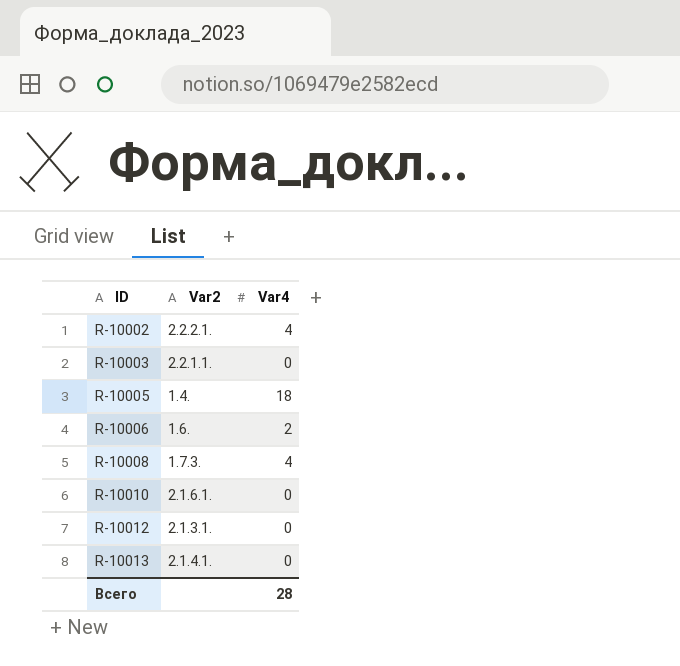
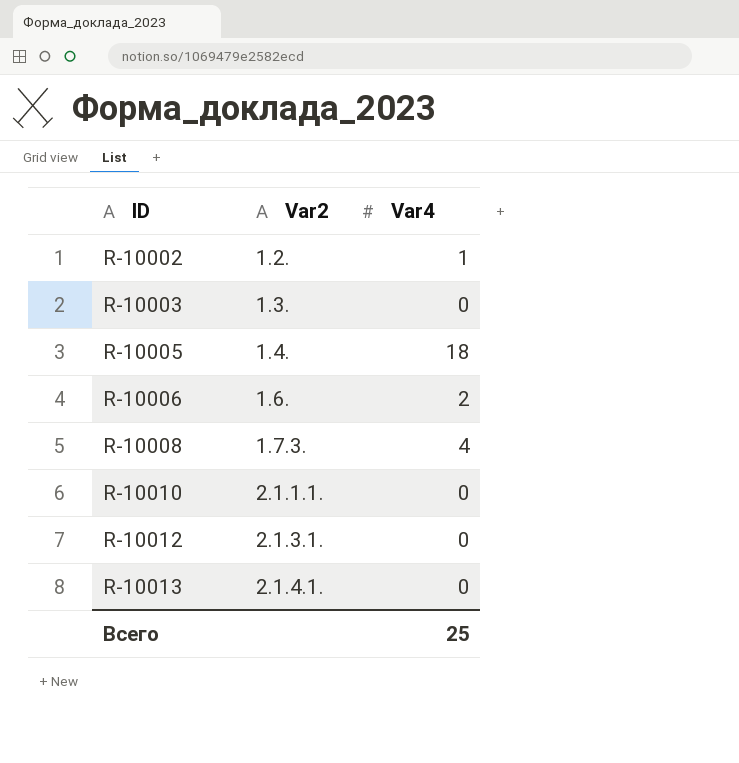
R-10002 | Var2: 2.2.2.1. -> 1.2.
R-10002 | Var4: 4 -> 1
R-10003 | Var2: 2.2.1.1. -> 1.3.
R-10010 | Var2: 2.1.6.1. -> 2.1.1.1.
Всего | Var4: 28 -> 25

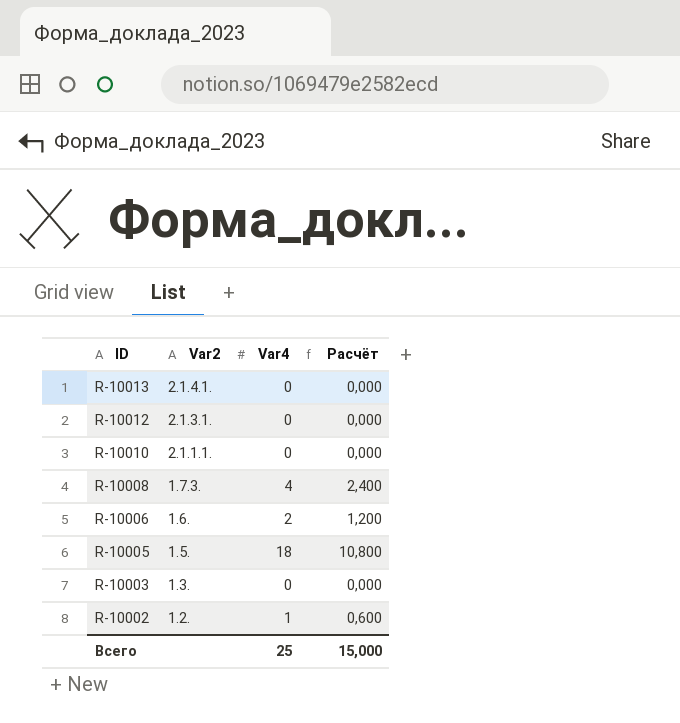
row order: ID ascending -> ID descending
column Расчёт | formula: none -> [Var4] * 0,6
R-10005 | Var2: 1.4. -> 1.5.

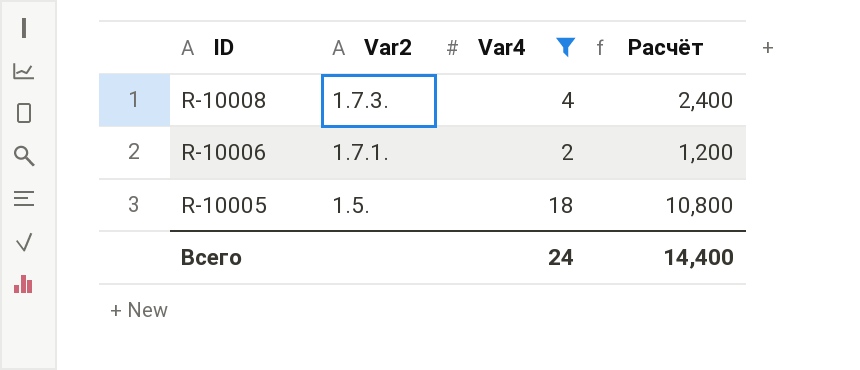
filter: none -> Var4 >= 2
R-10006 | Var2: 1.6. -> 1.7.1.
Всего | Var4: 25 -> 24
Всего | Расчёт: 15,000 -> 14,400

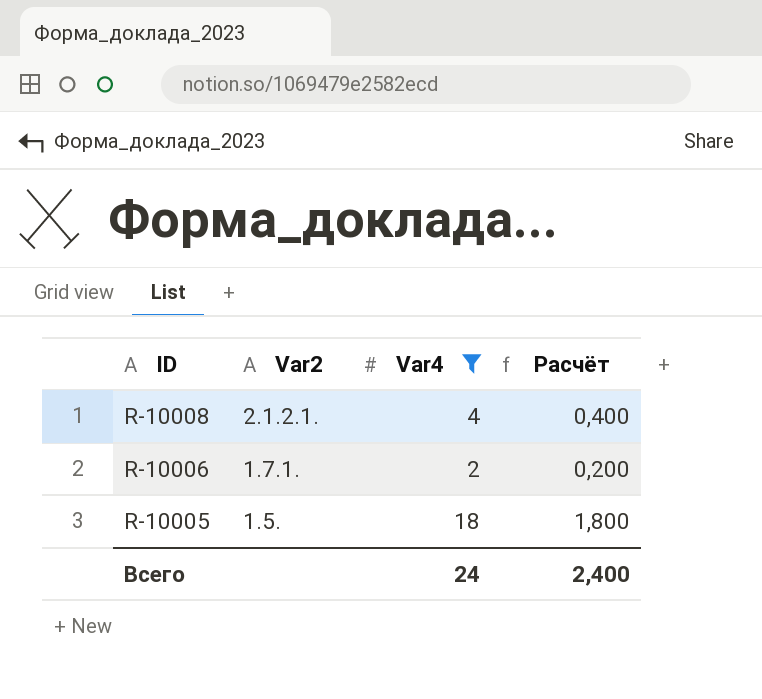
column Расчёт | formula: [Var4] * 0,6 -> [Var4] * 0,1
R-10008 | Var2: 1.7.3. -> 2.1.2.1.
Всего | Расчёт: 14,400 -> 2,400

